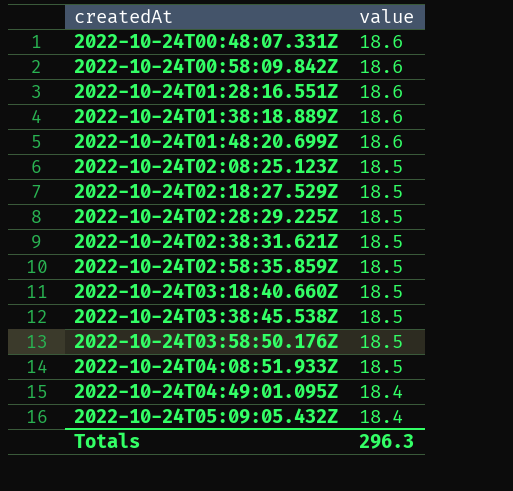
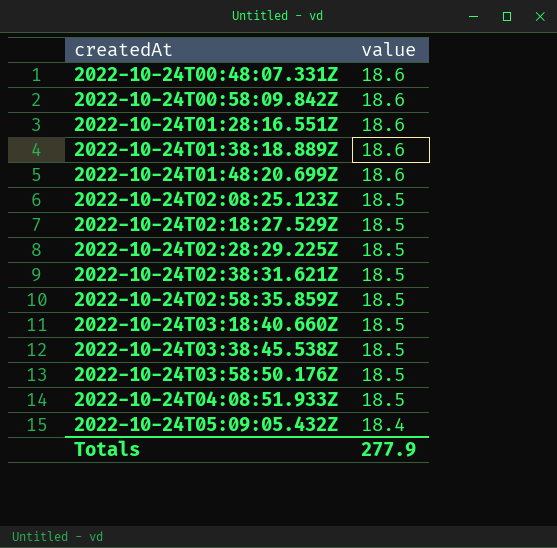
row 2022-10-24T04:49:01.095Z: 18.4 -> none
Totals | value: 296.3 -> 277.9

